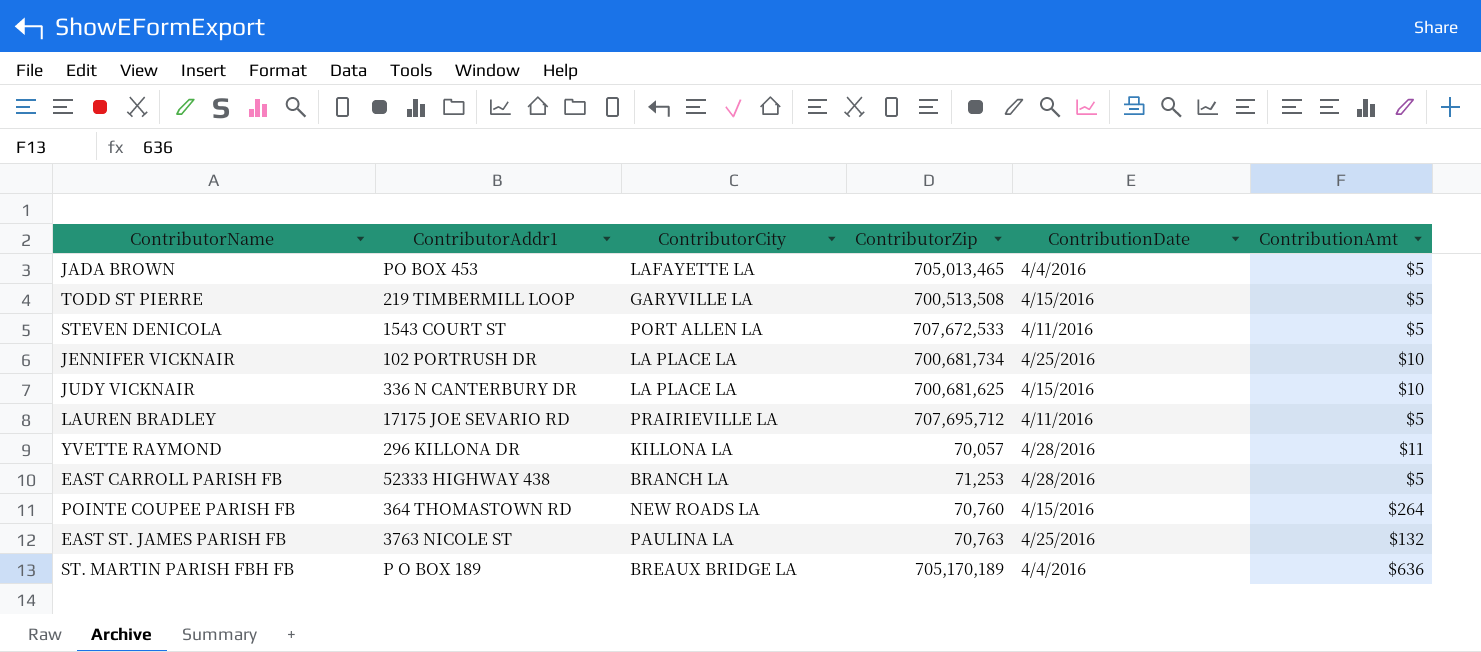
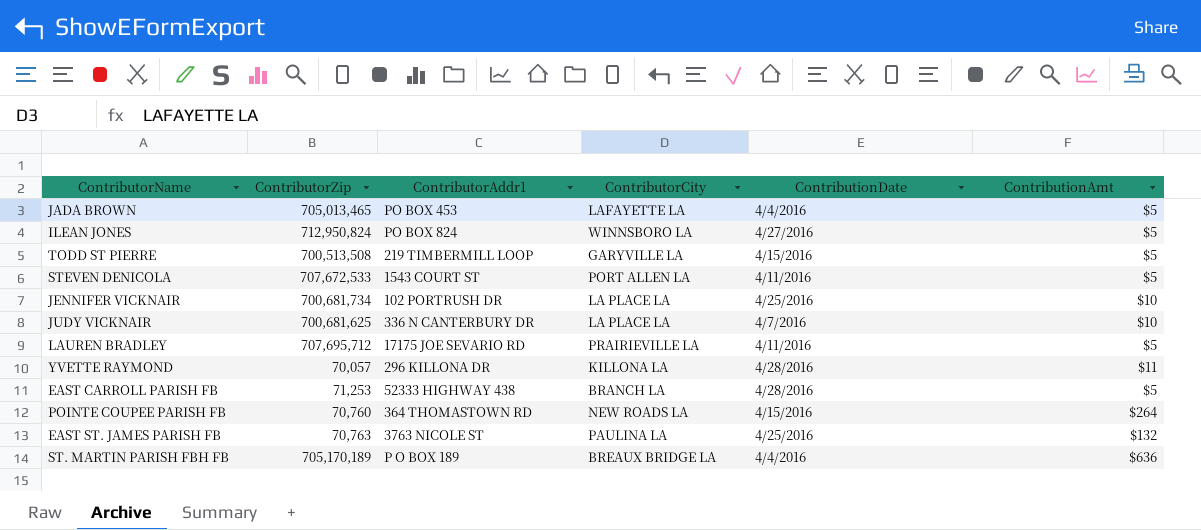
column ContributorZip | position: 4 -> 2
row ILEAN JONES: none -> 712,950,824 | PO BOX 824 | WINNSBORO LA | 4/27/2016 | $5
JUDY VICKNAIR | ContributionDate: 4/15/2016 -> 4/7/2016

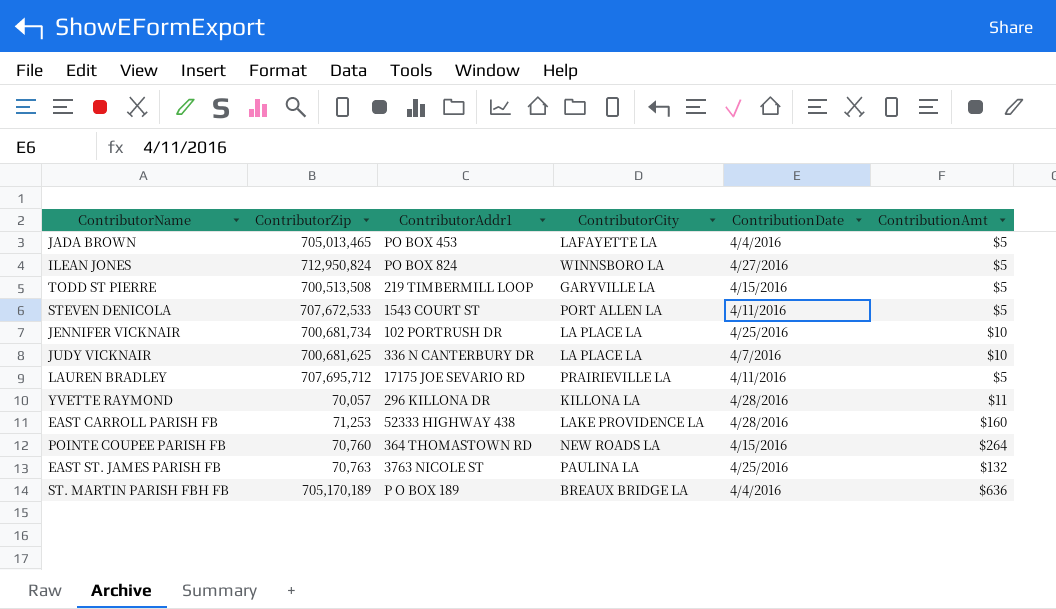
EAST CARROLL PARISH FB | ContributorCity: BRANCH LA -> LAKE PROVIDENCE LA
EAST CARROLL PARISH FB | ContributionAmt: $5 -> $160

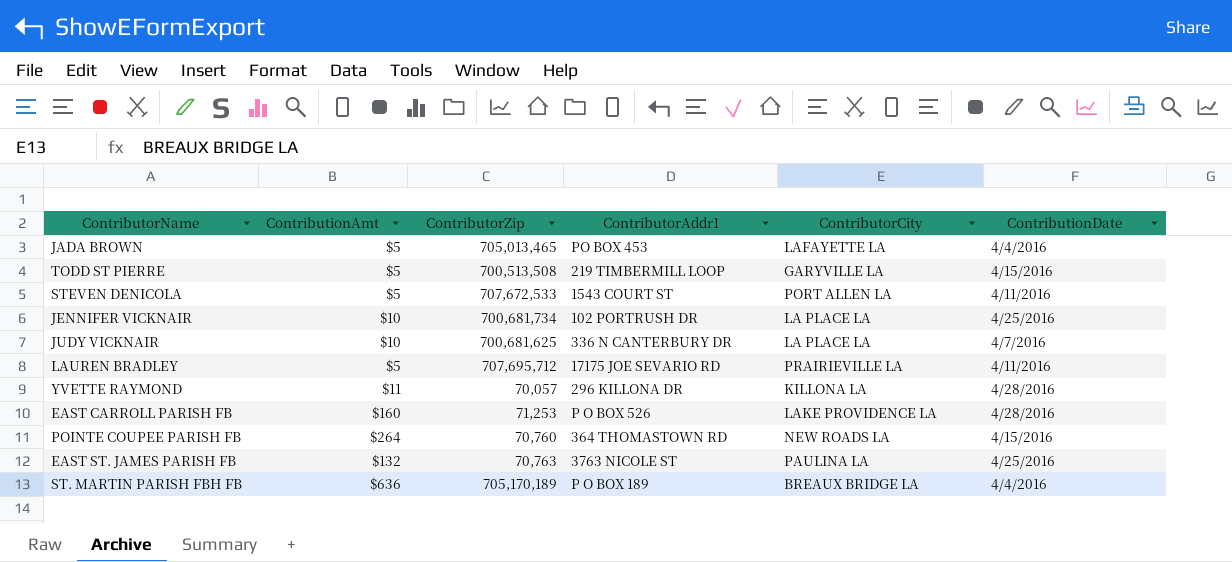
column ContributionAmt | position: 6 -> 2
row ILEAN JONES: 712,950,824 | PO BOX 824 | WINNSBORO LA | 4/27/2016 | $5 -> none
EAST CARROLL PARISH FB | ContributorAddr1: 52333 HIGHWAY 438 -> P O BOX 526

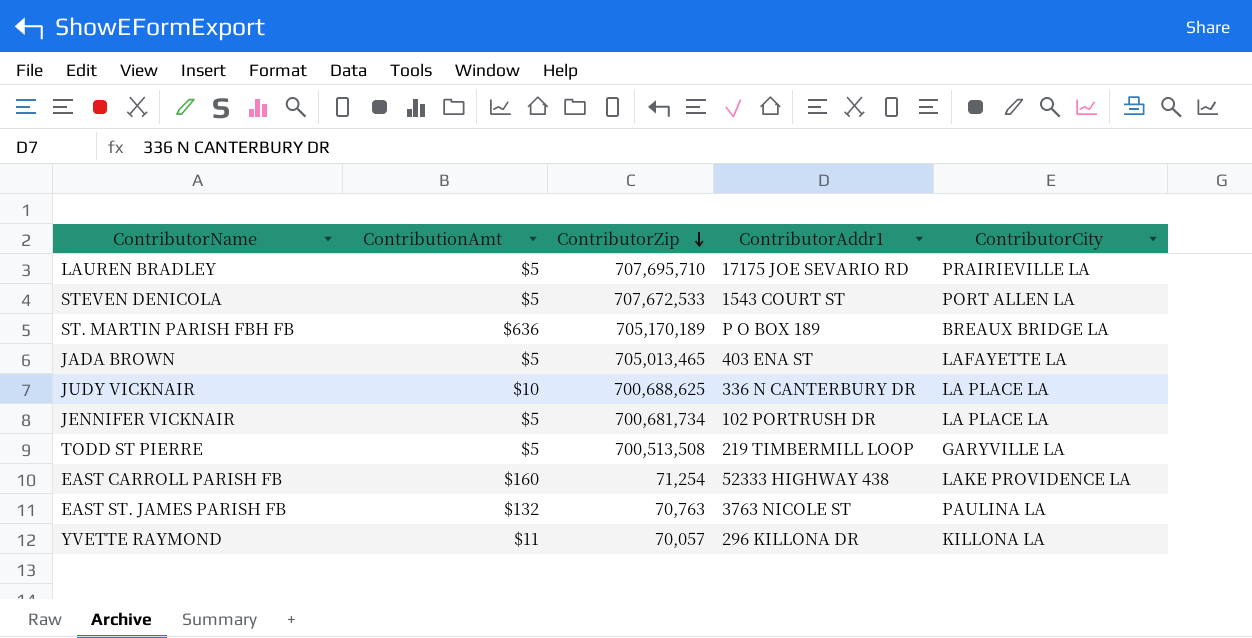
row order: none -> ContributorZip descending
column ContributionDate | position: 6 -> none
row POINTE COUPEE PARISH FB: $264 | 70,760 | 364 THOMASTOWN RD | NEW ROADS LA | 4/15/2016 -> none
LAUREN BRADLEY | ContributorZip: 707,695,712 -> 707,695,710
JADA BROWN | ContributorAddr1: PO BOX 453 -> 403 ENA ST
JUDY VICKNAIR | ContributorZip: 700,681,625 -> 700,688,625
JENNIFER VICKNAIR | ContributionAmt: $10 -> $5
EAST CARROLL PARISH FB | ContributorZip: 71,253 -> 71,254
EAST CARROLL PARISH FB | ContributorAddr1: P O BOX 526 -> 52333 HIGHWAY 438

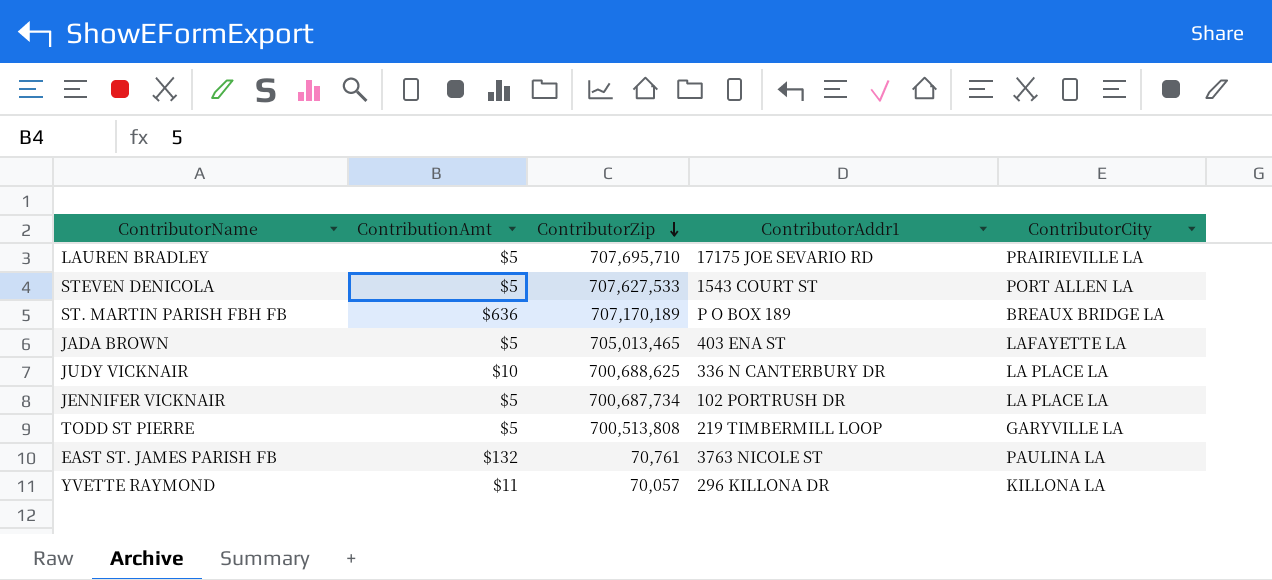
row EAST CARROLL PARISH FB: $160 | 71,254 | 52333 HIGHWAY 438 | LAKE PROVIDENCE LA -> none
STEVEN DENICOLA | ContributorZip: 707,672,533 -> 707,627,533
ST. MARTIN PARISH FBH FB | ContributorZip: 705,170,189 -> 707,170,189
JENNIFER VICKNAIR | ContributorZip: 700,681,734 -> 700,687,734
TODD ST PIERRE | ContributorZip: 700,513,508 -> 700,513,808
EAST ST. JAMES PARISH FB | ContributorZip: 70,763 -> 70,761

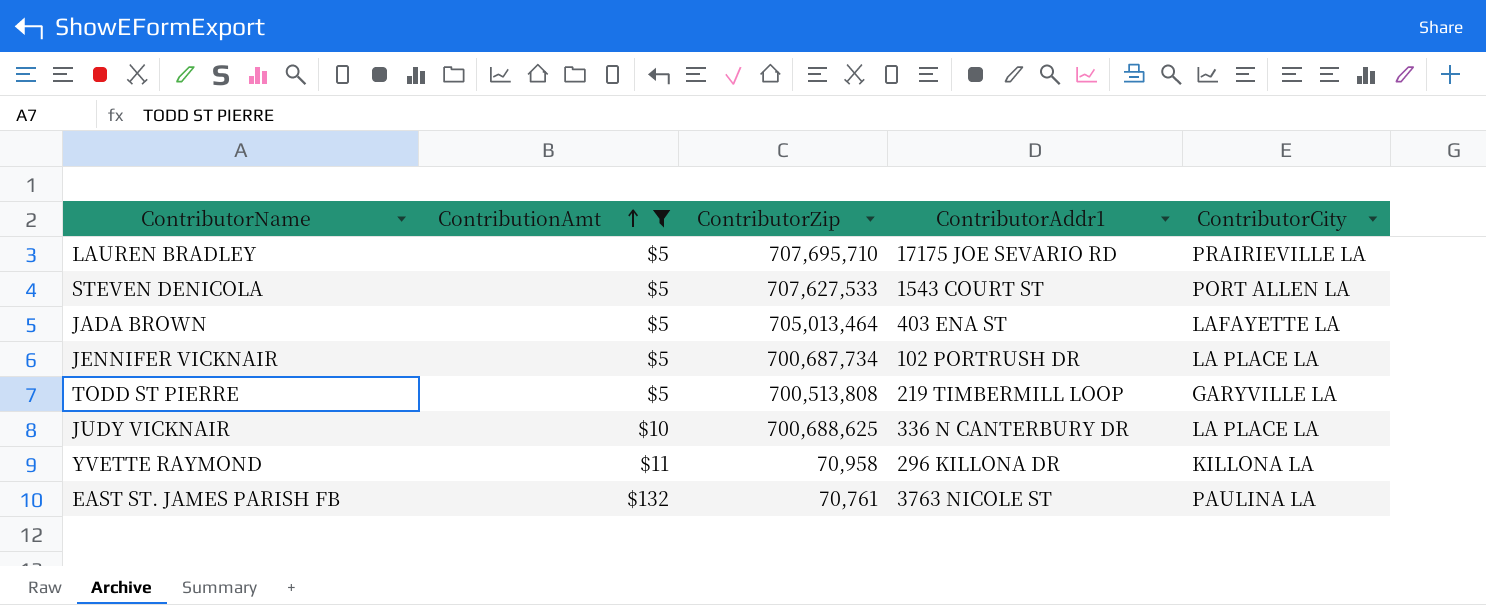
filter: none -> ContributionAmt != $636
row order: ContributorZip descending -> ContributionAmt ascending
JADA BROWN | ContributorZip: 705,013,465 -> 705,013,464
YVETTE RAYMOND | ContributorZip: 70,057 -> 70,958

